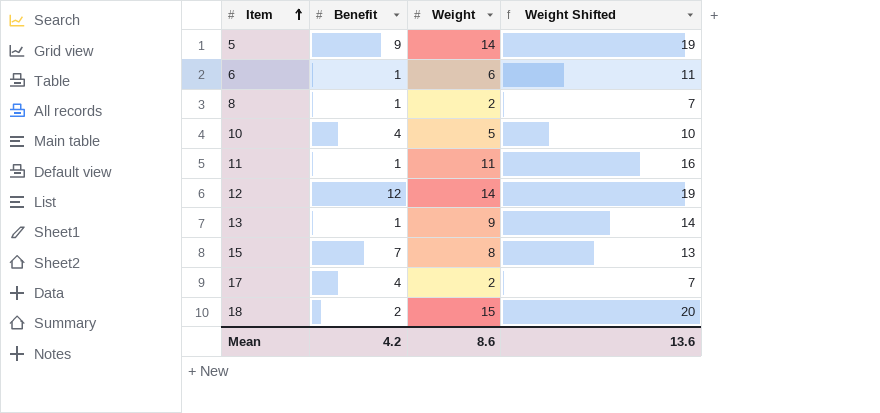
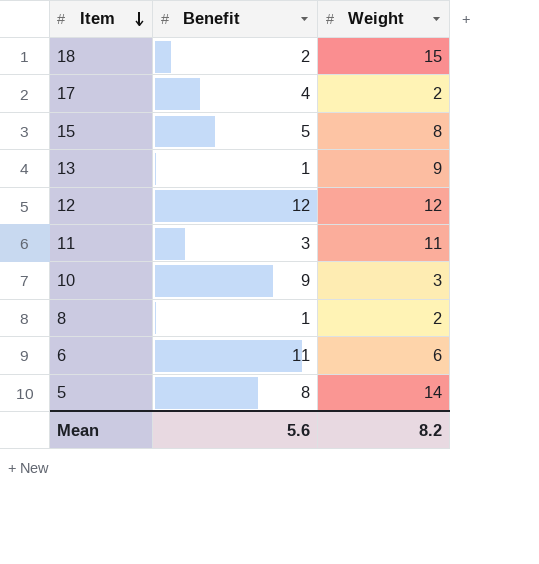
row order: Item ascending -> Item descending
column Weight Shifted | formula: [Weight] + 5 -> none
15 | Benefit: 7 -> 5
12 | Weight: 14 -> 12
11 | Benefit: 1 -> 3
10 | Benefit: 4 -> 9
10 | Weight: 5 -> 3
6 | Benefit: 1 -> 11
5 | Benefit: 9 -> 8
Mean | Benefit: 4.2 -> 5.6
Mean | Weight: 8.6 -> 8.2

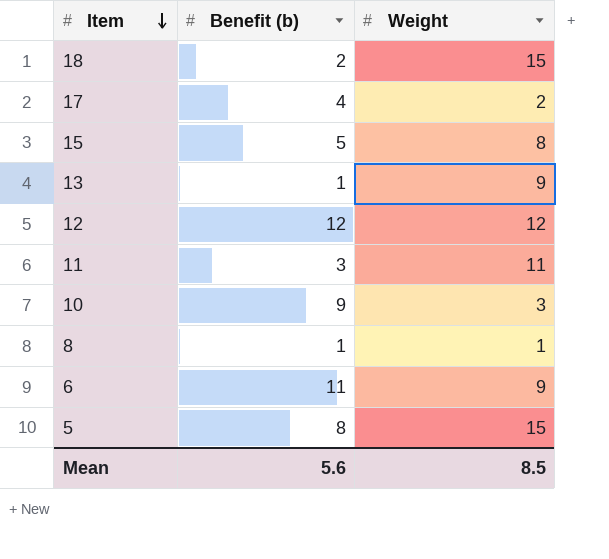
column name: Benefit -> Benefit (b)
8 | Weight: 2 -> 1
6 | Weight: 6 -> 9
5 | Weight: 14 -> 15
Mean | Weight: 8.2 -> 8.5

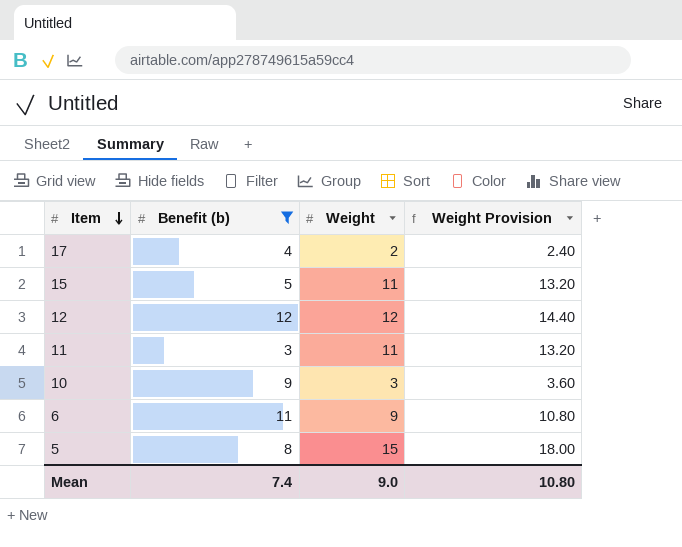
filter: none -> Benefit (b) >= 3
column Weight Provision | formula: none -> [Weight] * 1.2
15 | Weight: 8 -> 11
Mean | Benefit (b): 5.6 -> 7.4
Mean | Weight: 8.5 -> 9.0

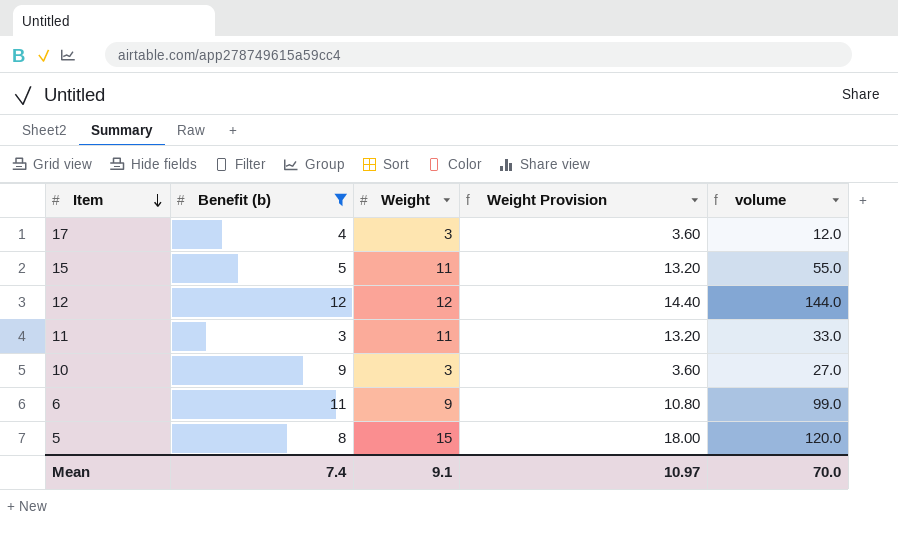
column volume | formula: none -> [Benefit (b)] * [Weight]
17 | Weight: 2 -> 3
17 | Weight Provision: 2.40 -> 3.60
Mean | Weight: 9.0 -> 9.1
Mean | Weight Provision: 10.80 -> 10.97

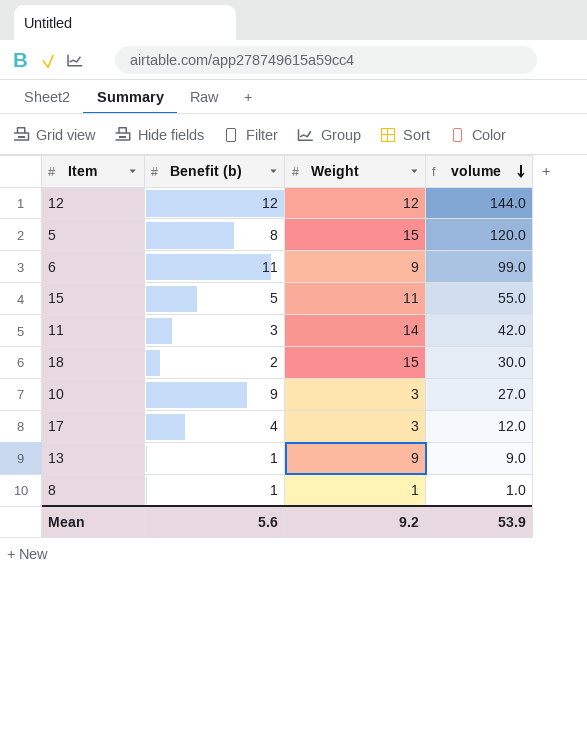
filter: Benefit (b) >= 3 -> none
row order: Item descending -> volume descending
column Weight Provision | formula: [Weight] * 1.2 -> none
11 | Weight: 11 -> 14
11 | volume: 33.0 -> 42.0
Mean | Benefit (b): 7.4 -> 5.6
Mean | Weight: 9.1 -> 9.2
Mean | volume: 70.0 -> 53.9

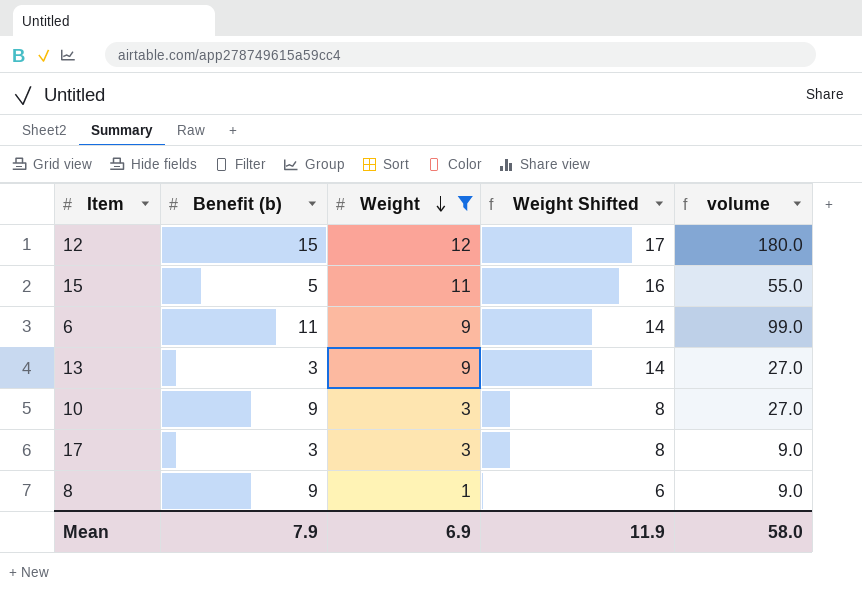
filter: none -> Weight <= 12
row order: volume descending -> Weight descending
column Weight Shifted | formula: none -> [Weight] + 5
12 | Benefit (b): 12 -> 15
12 | volume: 144.0 -> 180.0
13 | Benefit (b): 1 -> 3
13 | volume: 9.0 -> 27.0
17 | Benefit (b): 4 -> 3
17 | volume: 12.0 -> 9.0
8 | Benefit (b): 1 -> 9
8 | volume: 1.0 -> 9.0
Mean | Benefit (b): 5.6 -> 7.9
Mean | Weight: 9.2 -> 6.9
Mean | volume: 53.9 -> 58.0

